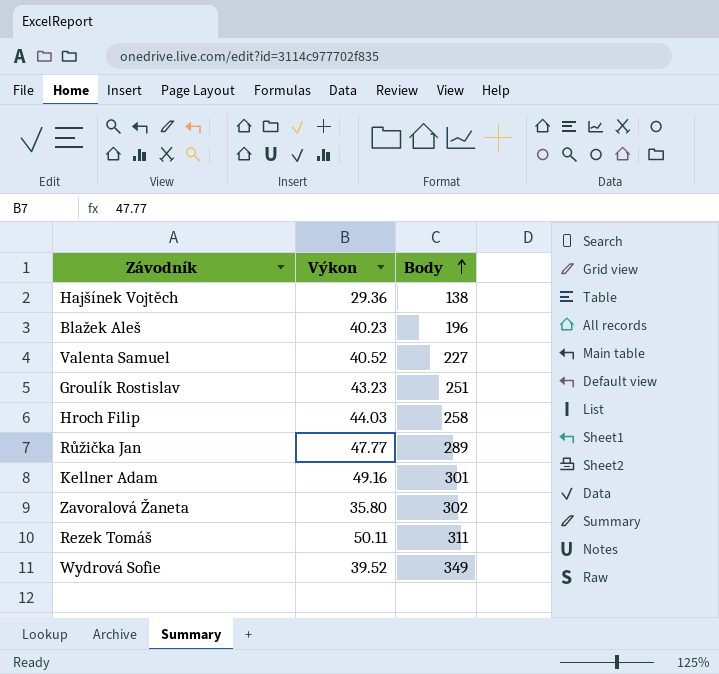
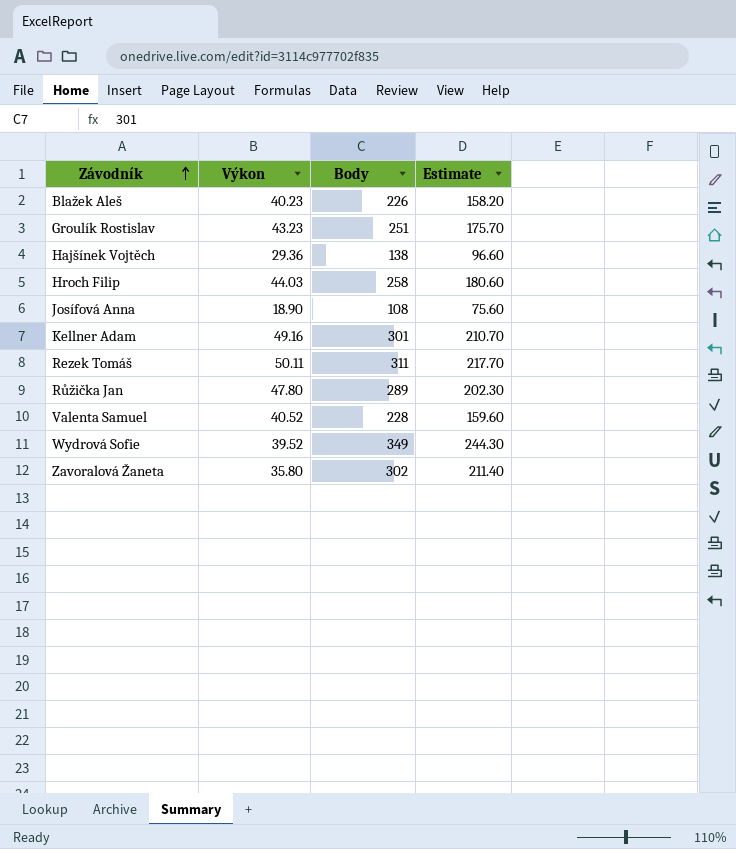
row order: Body ascending -> Závodník ascending
column Estimate | formula: none -> [Body] * 0.7
Blažek Aleš | Body: 196 -> 226
row Josífová Anna: none -> 18.90 | 108 | 75.60
Růžička Jan | Výkon: 47.77 -> 47.80
Valenta Samuel | Body: 227 -> 228

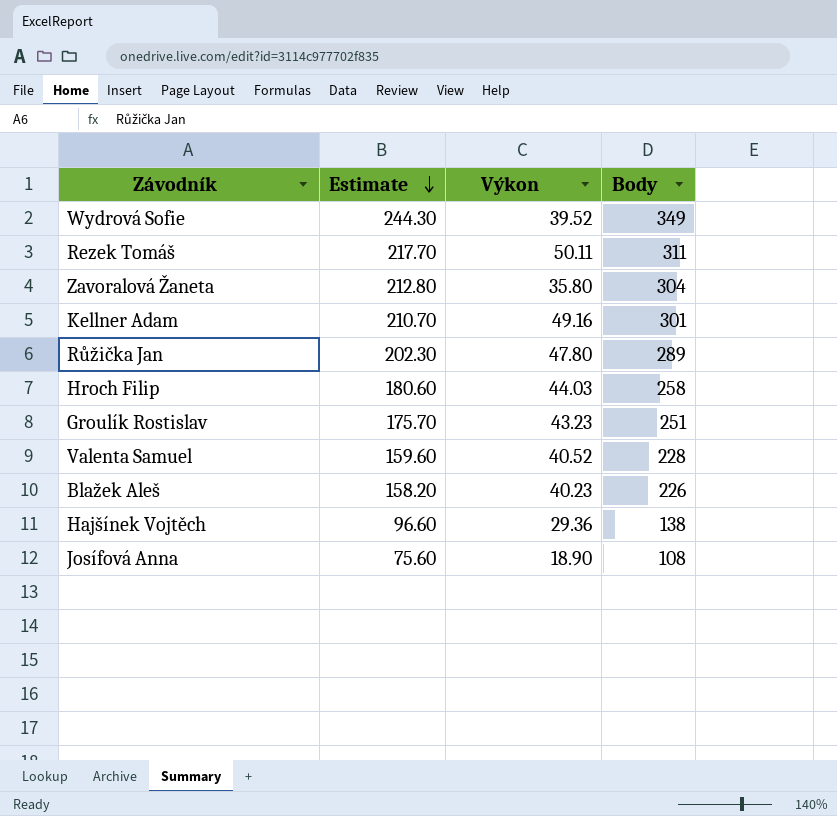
row order: Závodník ascending -> Estimate descending
column Estimate | position: 4 -> 2
Zavoralová Žaneta | Estimate: 211.40 -> 212.80
Zavoralová Žaneta | Body: 302 -> 304

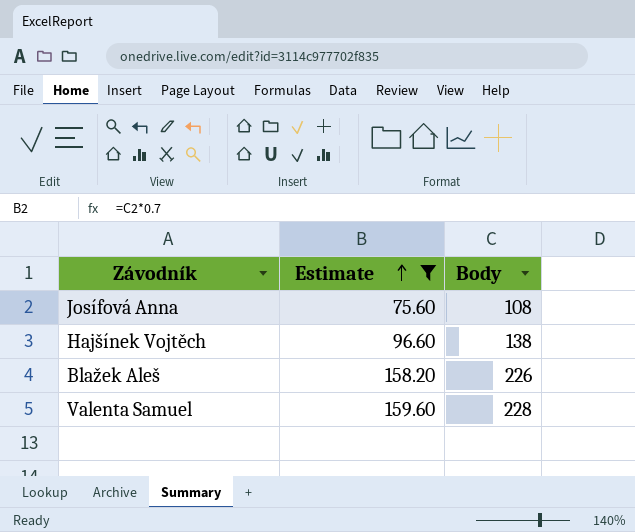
filter: none -> Estimate <= 159.60
row order: Estimate descending -> Estimate ascending
column Výkon | position: 3 -> none

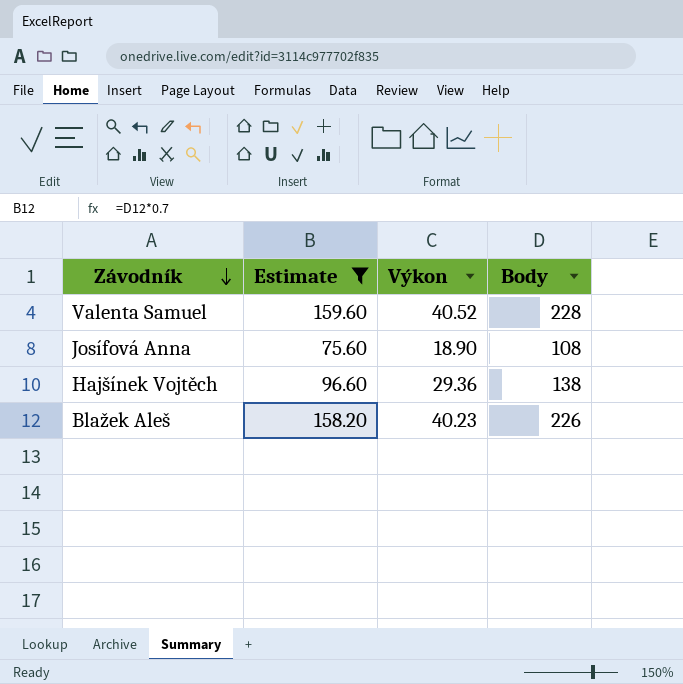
row order: Estimate ascending -> Závodník descending
column Výkon | position: none -> 3

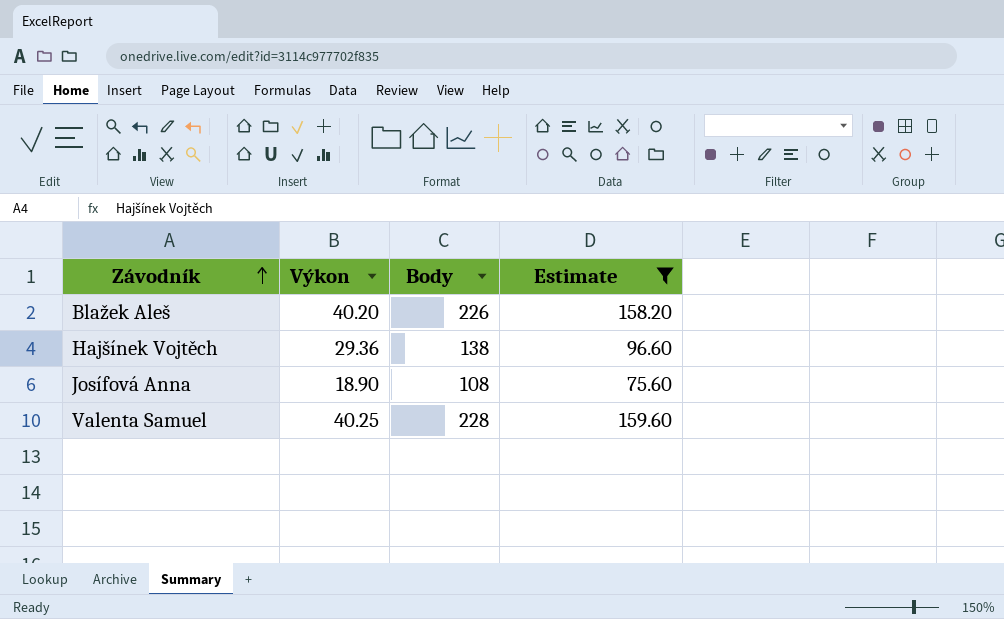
row order: Závodník descending -> Závodník ascending
column Estimate | position: 2 -> 4
Blažek Aleš | Výkon: 40.23 -> 40.20
Valenta Samuel | Výkon: 40.52 -> 40.25

